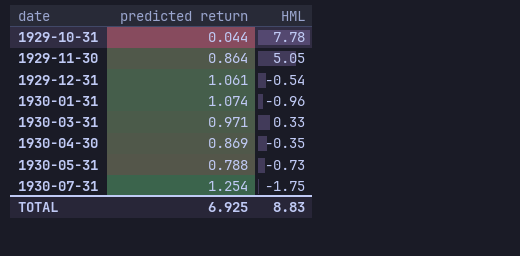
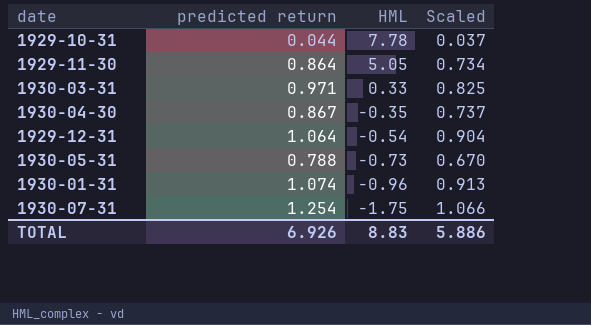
row order: date ascending -> HML descending
column Scaled | formula: none -> [predicted return] * 0.85
1930-04-30 | predicted return: 0.869 -> 0.867
1929-12-31 | predicted return: 1.061 -> 1.064
TOTAL | predicted return: 6.925 -> 6.926

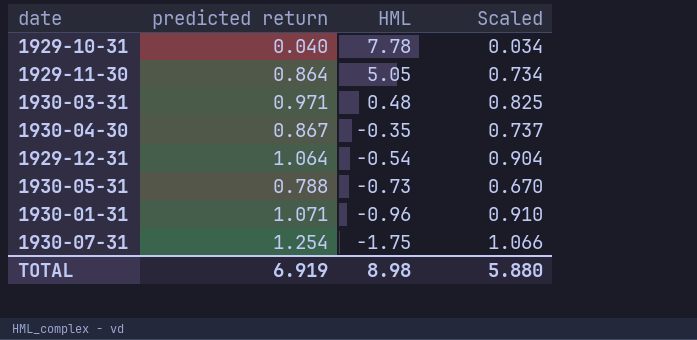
1929-10-31 | predicted return: 0.044 -> 0.040
1929-10-31 | Scaled: 0.037 -> 0.034
1930-03-31 | HML: 0.33 -> 0.48
1930-01-31 | predicted return: 1.074 -> 1.071
1930-01-31 | Scaled: 0.913 -> 0.910
TOTAL | predicted return: 6.926 -> 6.919
TOTAL | HML: 8.83 -> 8.98
TOTAL | Scaled: 5.886 -> 5.880

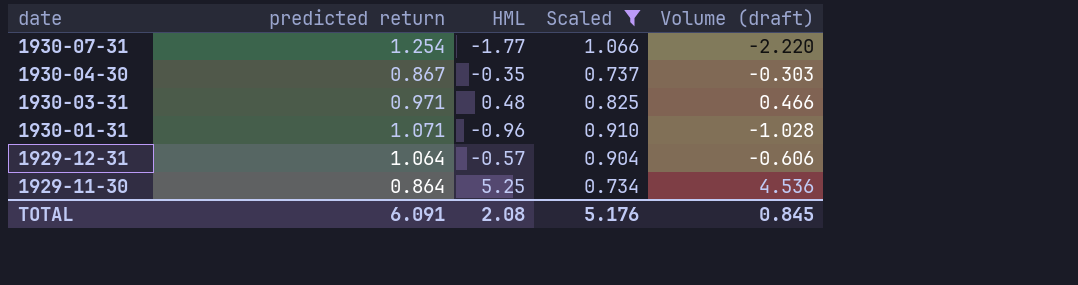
filter: none -> Scaled >= 0.734
row order: HML descending -> date descending
column Volume (draft) | formula: none -> [predicted return] * [HML]
1930-07-31 | HML: -1.75 -> -1.77
1929-12-31 | HML: -0.54 -> -0.57
1929-11-30 | HML: 5.05 -> 5.25
TOTAL | predicted return: 6.919 -> 6.091
TOTAL | HML: 8.98 -> 2.08
TOTAL | Scaled: 5.880 -> 5.176

